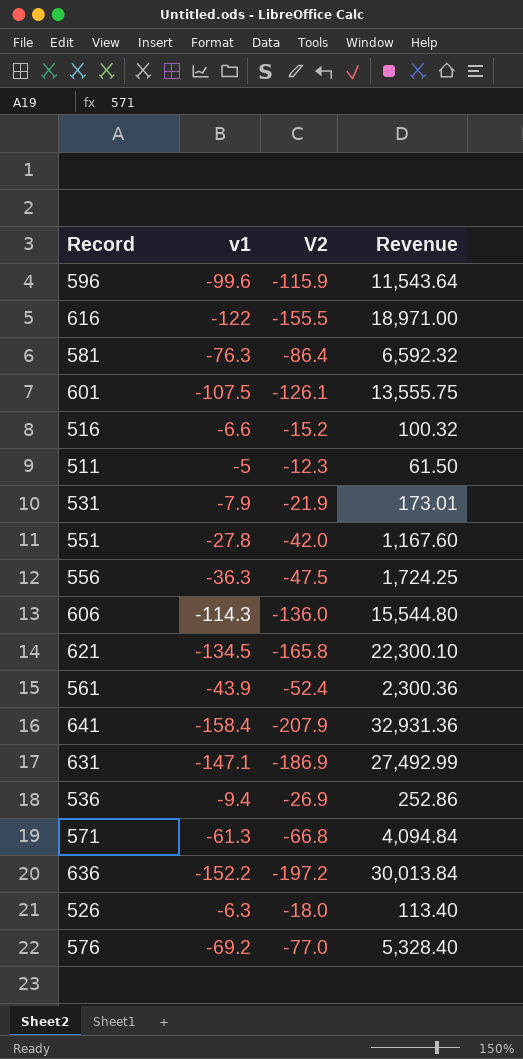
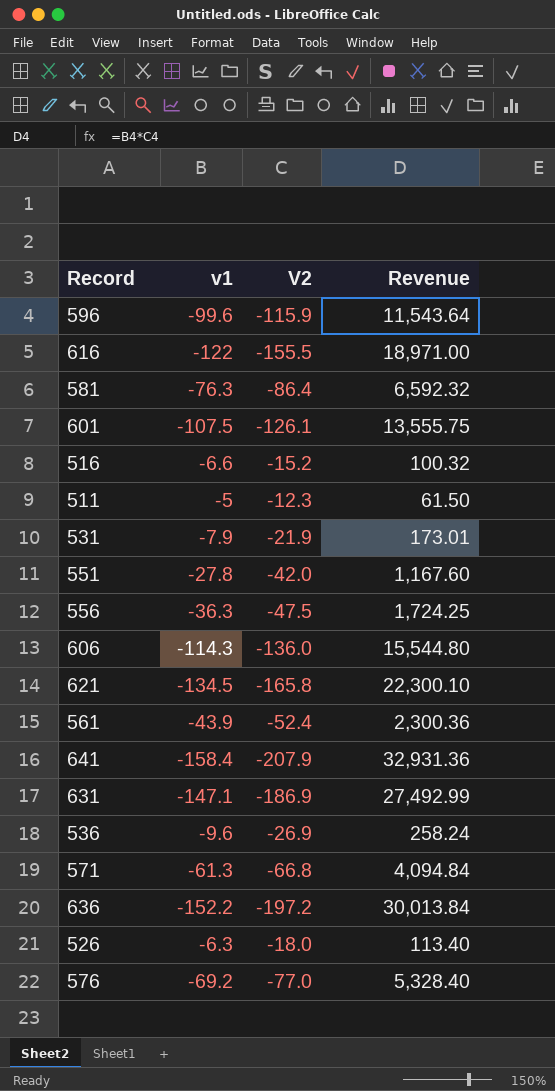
536 | v1: -9.4 -> -9.6
536 | Revenue: 252.86 -> 258.24

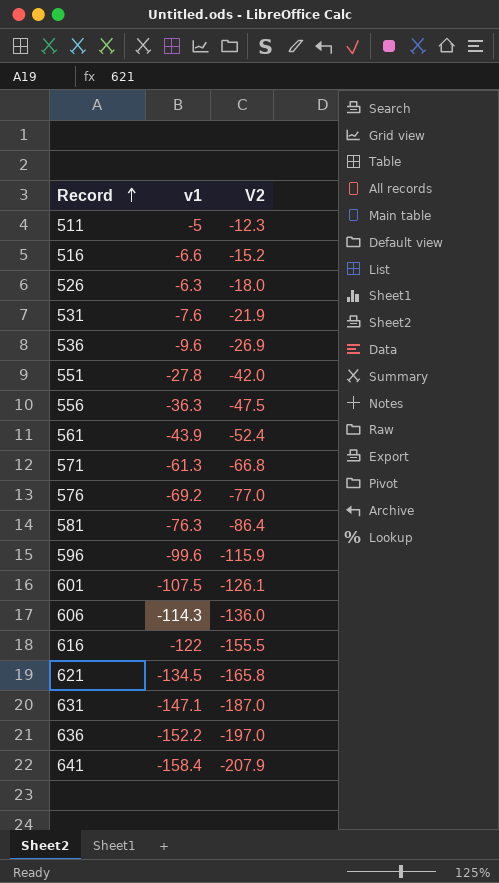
row order: none -> Record ascending
column Revenue | formula: [v1] * [V2] -> none
531 | v1: -7.9 -> -7.6
631 | V2: -186.9 -> -187.0
636 | V2: -197.2 -> -197.0

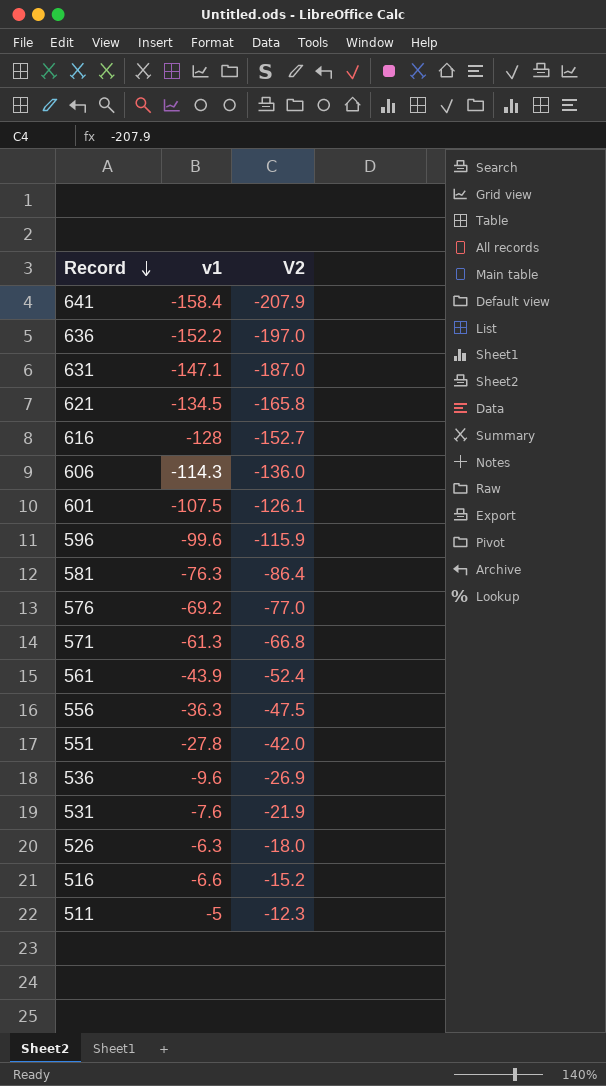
row order: Record ascending -> Record descending
616 | v1: -122 -> -128
616 | V2: -155.5 -> -152.7

